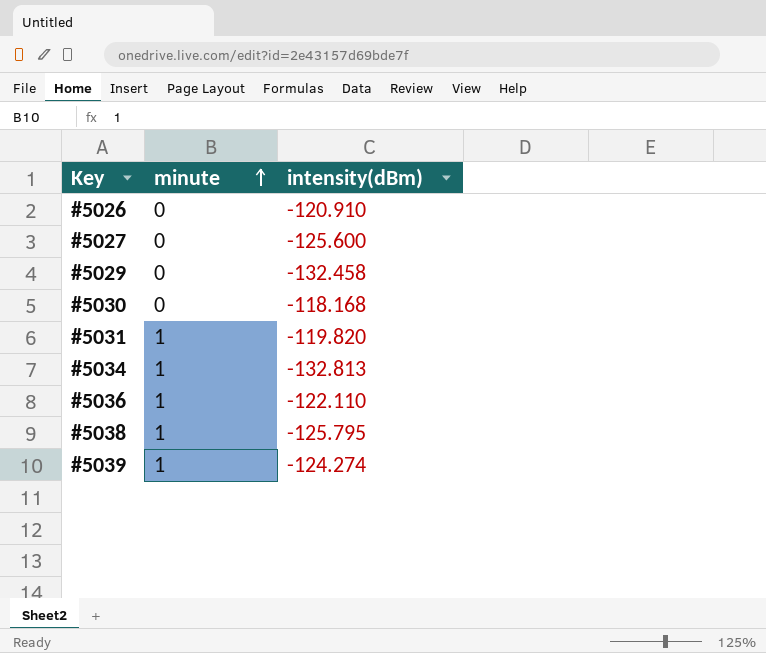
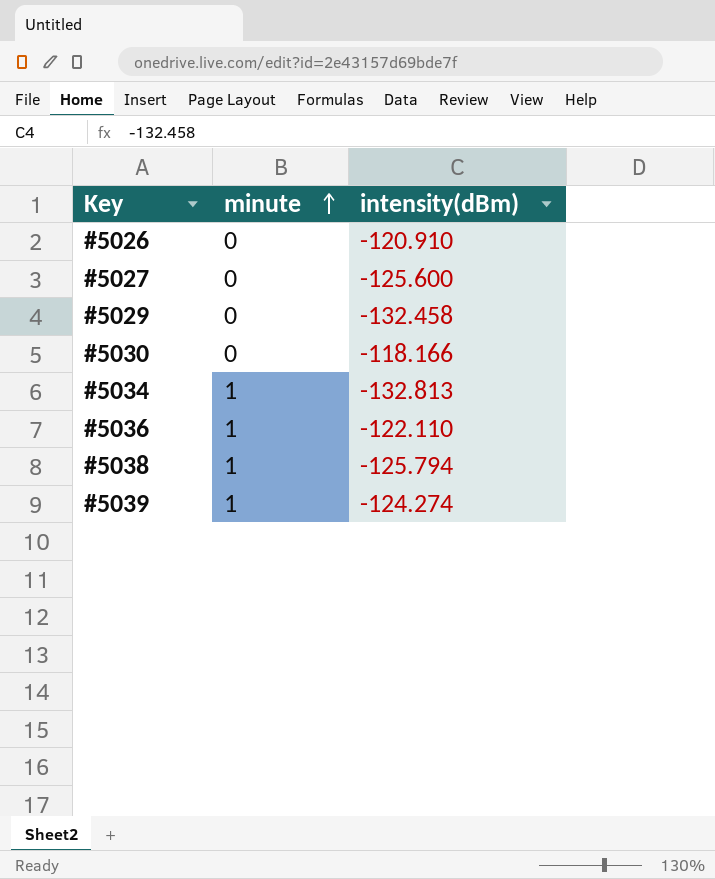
row #5031: 1 | -119.820 -> none
#5030 | intensity(dBm): -118.168 -> -118.166
#5038 | intensity(dBm): -125.795 -> -125.794

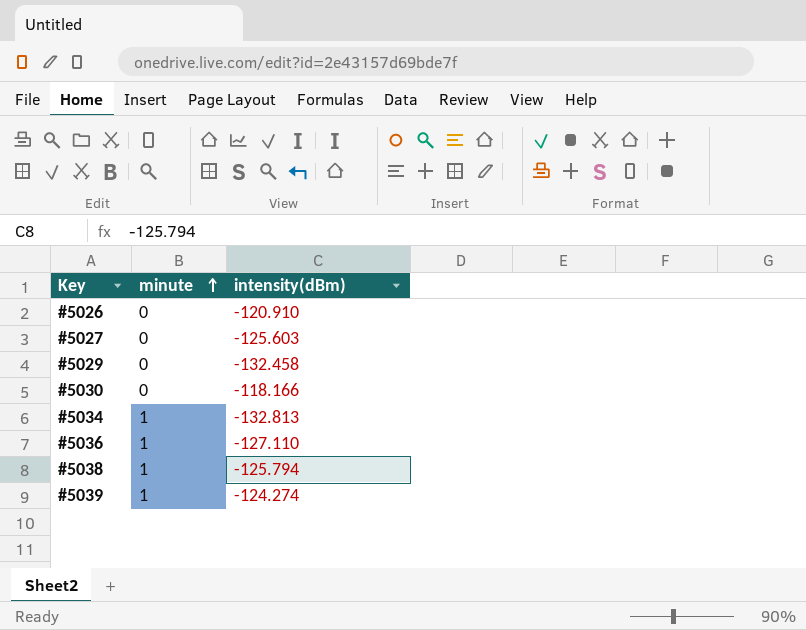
#5027 | intensity(dBm): -125.600 -> -125.603
#5036 | intensity(dBm): -122.110 -> -127.110

